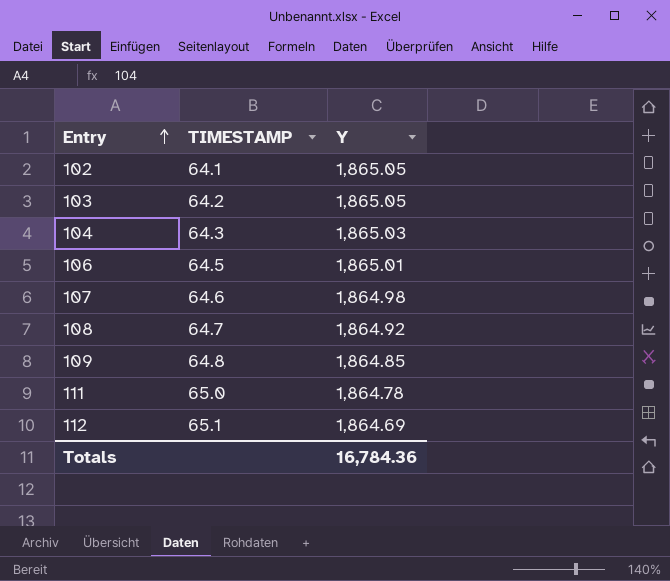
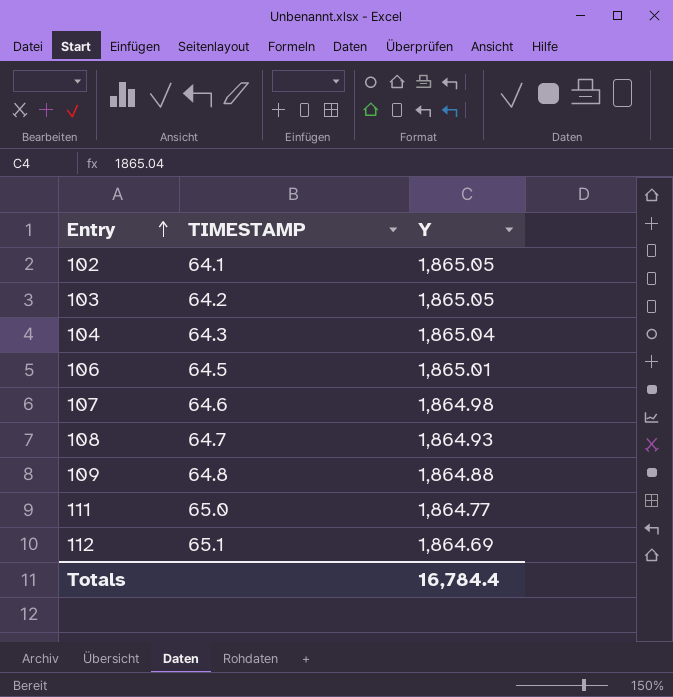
104 | Y: 1,865.03 -> 1,865.04
108 | Y: 1,864.92 -> 1,864.93
109 | Y: 1,864.85 -> 1,864.88
111 | Y: 1,864.78 -> 1,864.77
Totals | Y: 16,784.36 -> 16,784.4

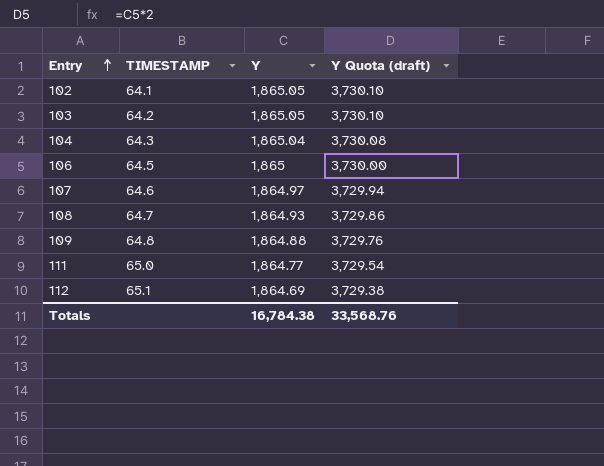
column Y Quota (draft) | formula: none -> [Y] * 2
106 | Y: 1,865.01 -> 1,865
107 | Y: 1,864.98 -> 1,864.97
Totals | Y: 16,784.4 -> 16,784.38

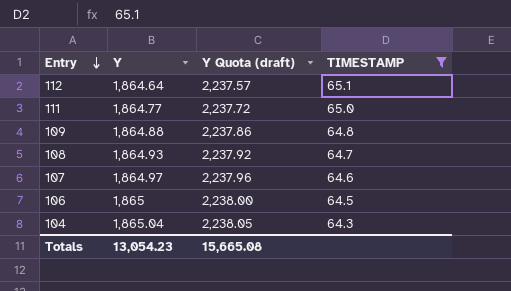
filter: none -> TIMESTAMP >= 64.3
row order: Entry ascending -> Entry descending
column Y Quota (draft) | formula: [Y] * 2 -> [Y] * 1.2
column TIMESTAMP | position: 2 -> 4
112 | Y: 1,864.69 -> 1,864.64
Totals | Y: 16,784.38 -> 13,054.23
Totals | Y Quota (draft): 33,568.76 -> 15,665.08

